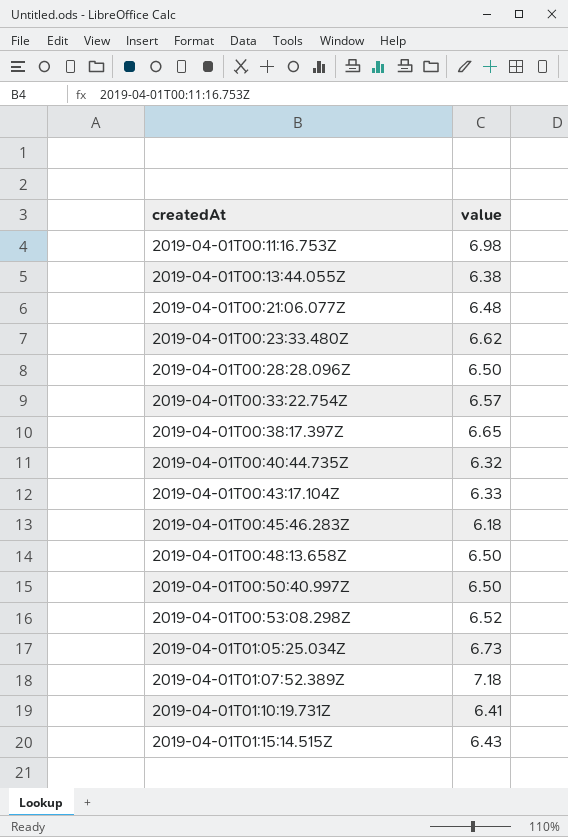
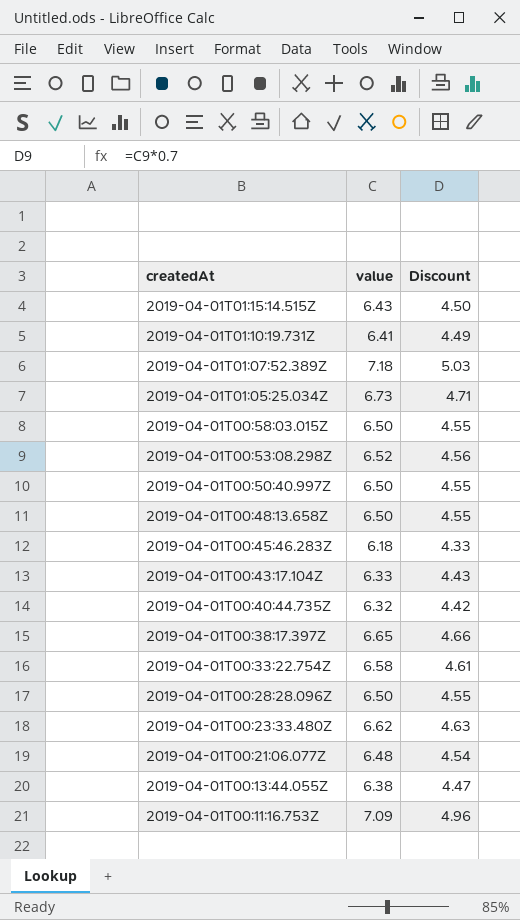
row order: createdAt ascending -> createdAt descending
column Discount | formula: none -> [value] * 0.7
row 2019-04-01T00:58:03.015Z: none -> 6.50 | 4.55
2019-04-01T00:33:22.754Z | value: 6.57 -> 6.58
2019-04-01T00:11:16.753Z | value: 6.98 -> 7.09

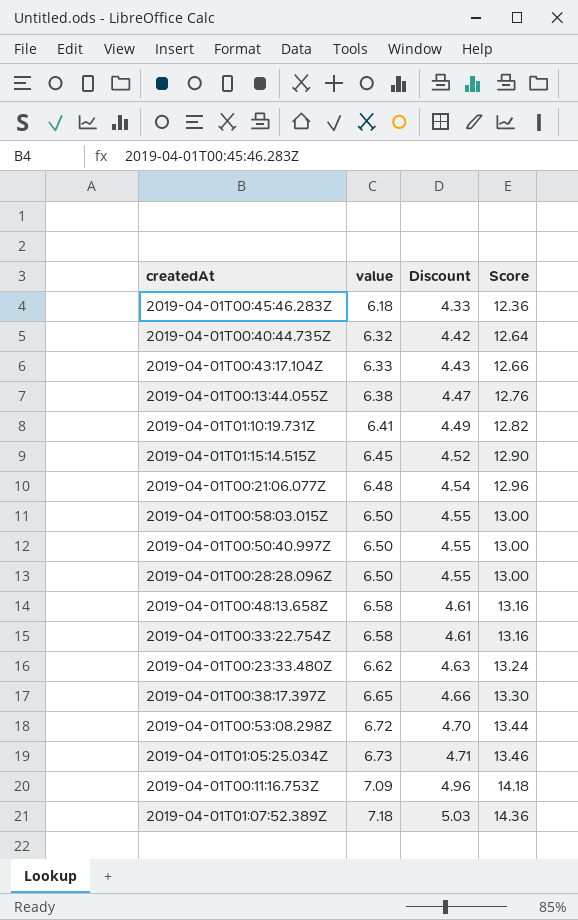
row order: createdAt descending -> value ascending
column Score | formula: none -> [value] * 2
2019-04-01T01:15:14.515Z | value: 6.43 -> 6.45
2019-04-01T01:15:14.515Z | Discount: 4.50 -> 4.52
2019-04-01T00:48:13.658Z | value: 6.50 -> 6.58
2019-04-01T00:48:13.658Z | Discount: 4.55 -> 4.61
2019-04-01T00:53:08.298Z | value: 6.52 -> 6.72
2019-04-01T00:53:08.298Z | Discount: 4.56 -> 4.70

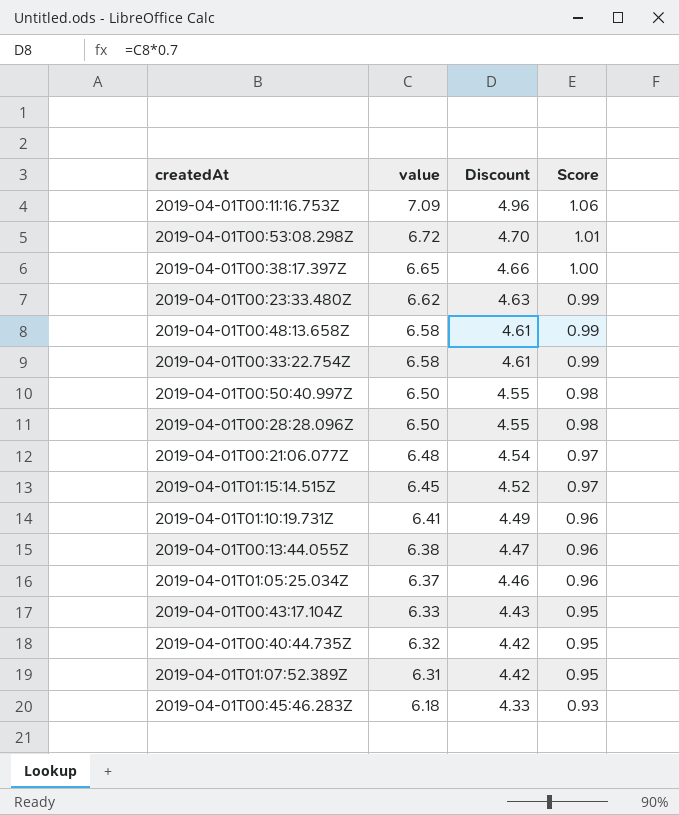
row order: value ascending -> value descending
column Score | formula: [value] * 2 -> [value] * 0.15
row 2019-04-01T00:58:03.015Z: 6.50 | 4.55 | 13.00 -> none
2019-04-01T01:05:25.034Z | value: 6.73 -> 6.37
2019-04-01T01:05:25.034Z | Discount: 4.71 -> 4.46
2019-04-01T01:07:52.389Z | value: 7.18 -> 6.31
2019-04-01T01:07:52.389Z | Discount: 5.03 -> 4.42

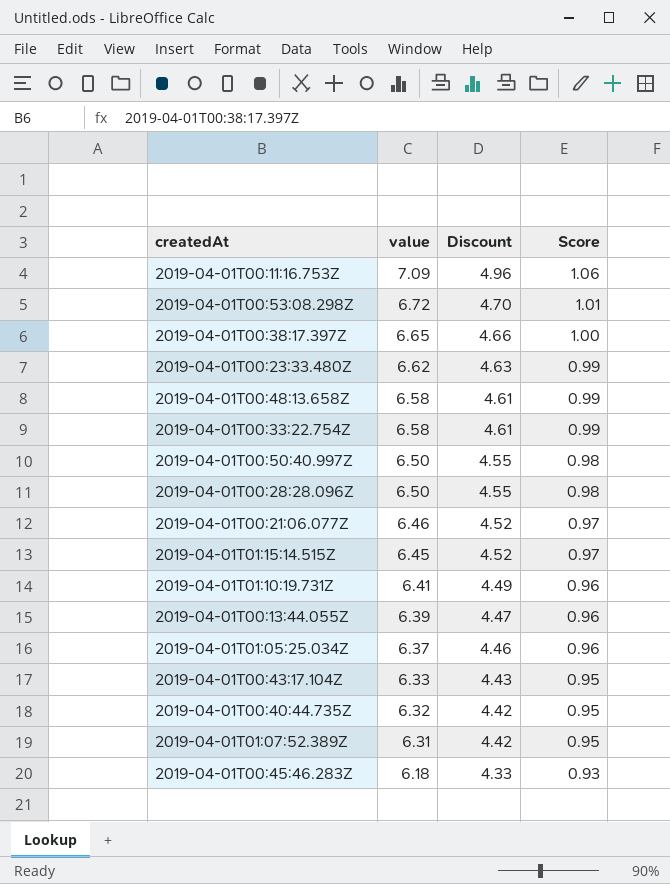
2019-04-01T00:21:06.077Z | value: 6.48 -> 6.46
2019-04-01T00:21:06.077Z | Discount: 4.54 -> 4.52
2019-04-01T00:13:44.055Z | value: 6.38 -> 6.39

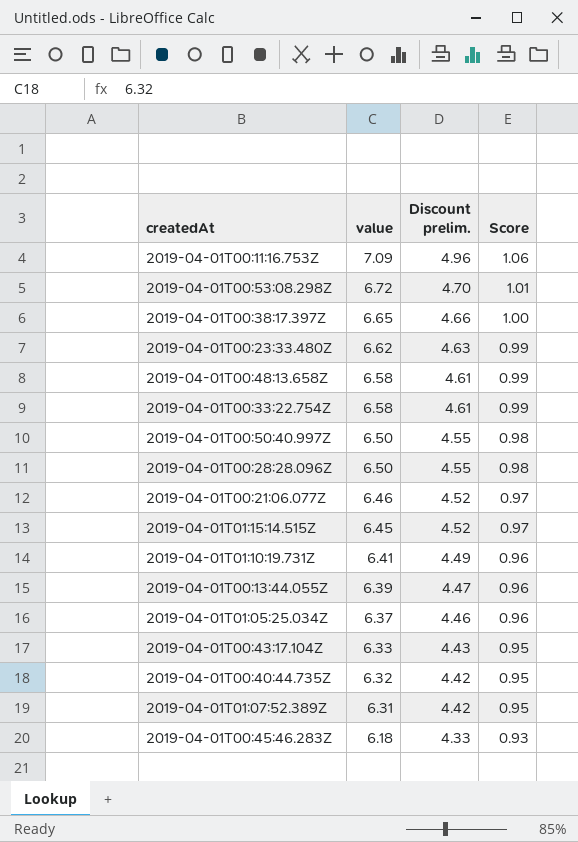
column name: Discount -> Discount prelim.

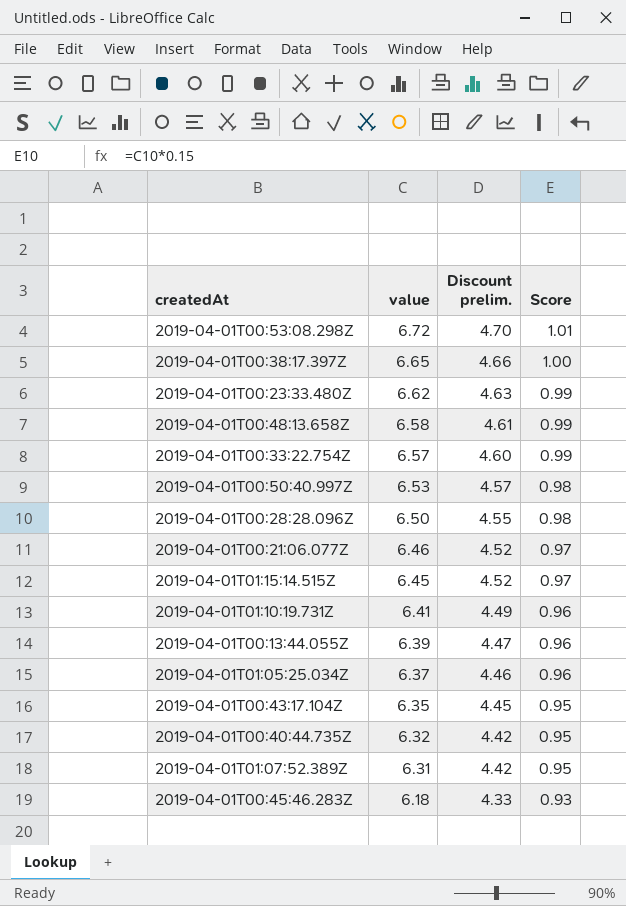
row 2019-04-01T00:11:16.753Z: 7.09 | 4.96 | 1.06 -> none
2019-04-01T00:33:22.754Z | value: 6.58 -> 6.57
2019-04-01T00:33:22.754Z | Discount prelim.: 4.61 -> 4.60
2019-04-01T00:50:40.997Z | value: 6.50 -> 6.53
2019-04-01T00:50:40.997Z | Discount prelim.: 4.55 -> 4.57
2019-04-01T00:43:17.104Z | value: 6.33 -> 6.35
2019-04-01T00:43:17.104Z | Discount prelim.: 4.43 -> 4.45

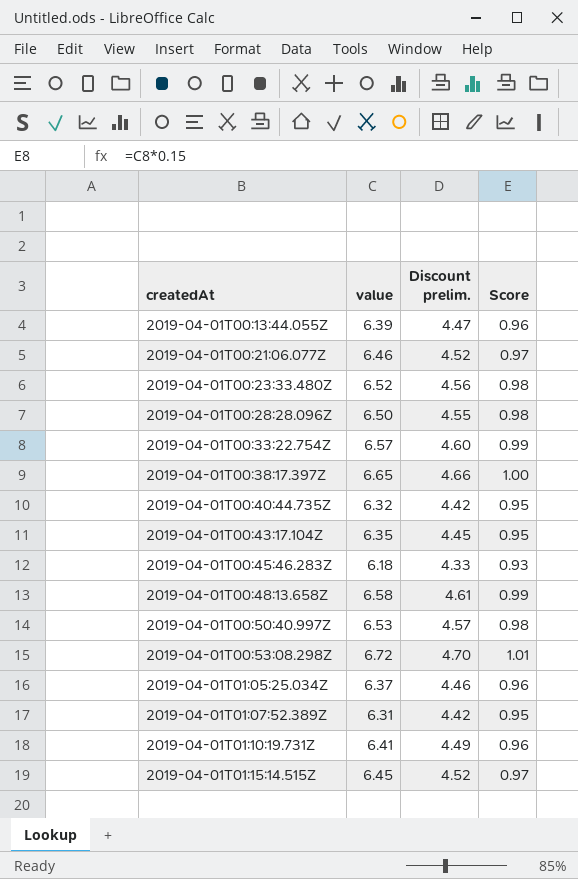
row order: value descending -> createdAt ascending
2019-04-01T00:23:33.480Z | value: 6.62 -> 6.52
2019-04-01T00:23:33.480Z | Discount prelim.: 4.63 -> 4.56
2019-04-01T00:23:33.480Z | Score: 0.99 -> 0.98

